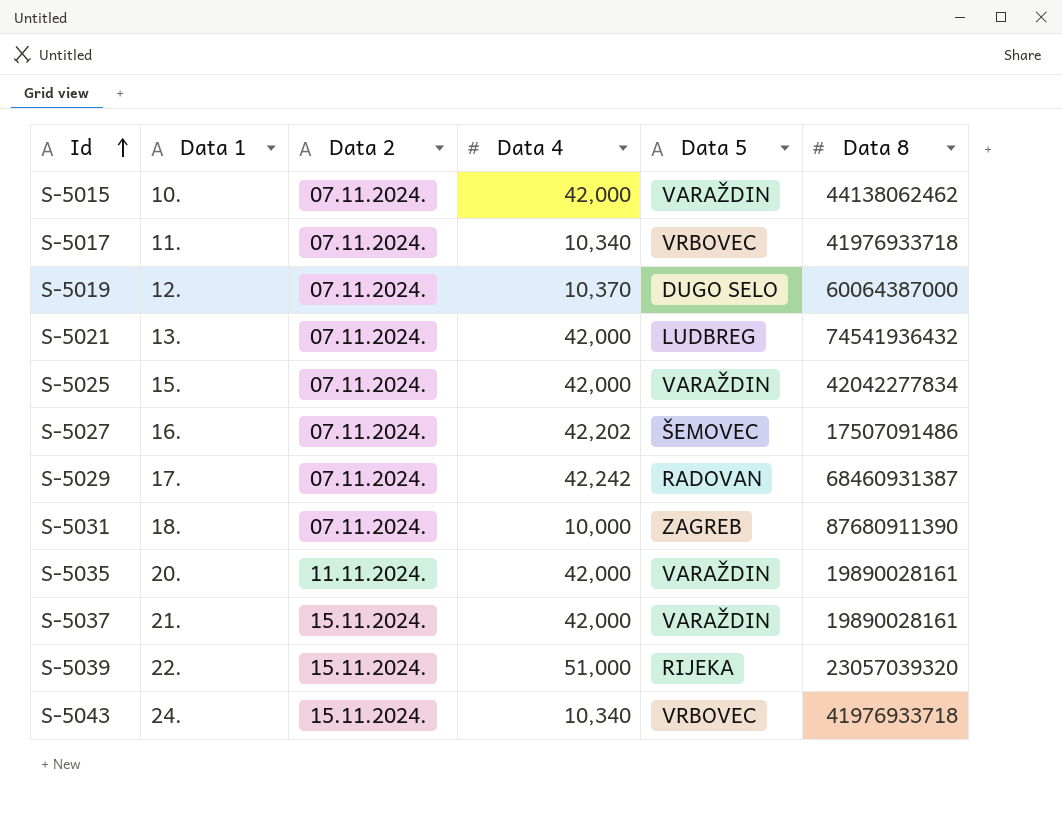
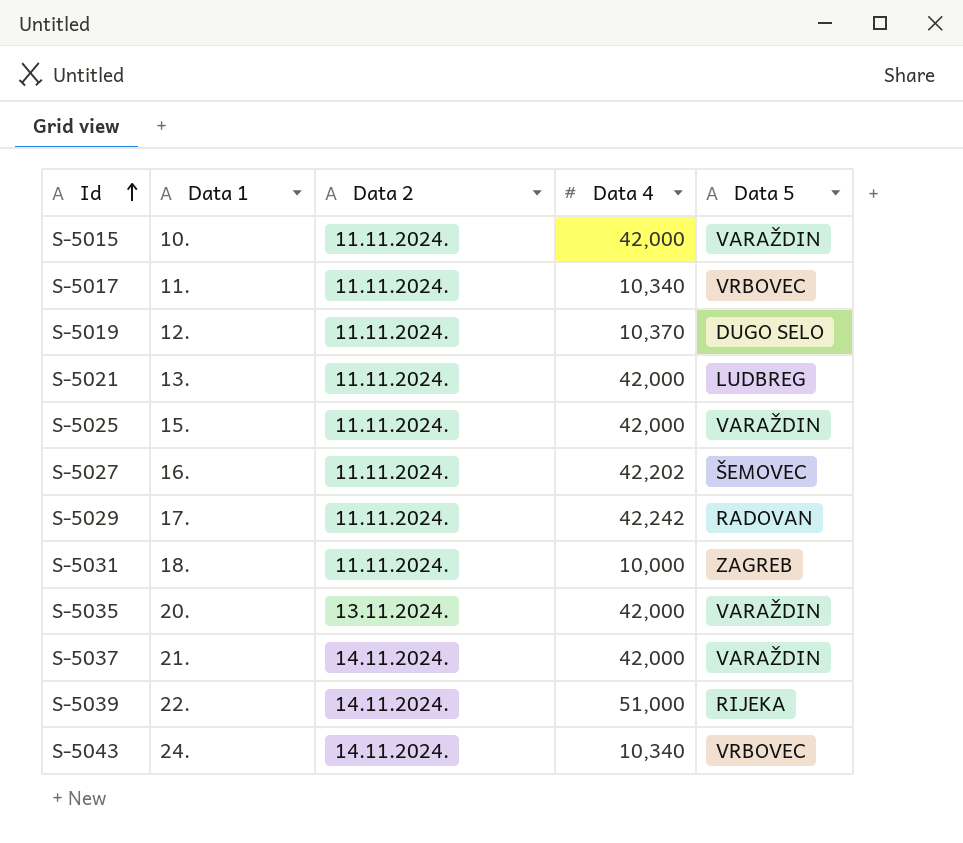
column Data 8 | position: 6 -> none
S-5015 | Data 2: 07.11.2024. -> 11.11.2024.
S-5017 | Data 2: 07.11.2024. -> 11.11.2024.
S-5019 | Data 2: 07.11.2024. -> 11.11.2024.
S-5021 | Data 2: 07.11.2024. -> 11.11.2024.
S-5025 | Data 2: 07.11.2024. -> 11.11.2024.
S-5027 | Data 2: 07.11.2024. -> 11.11.2024.
S-5029 | Data 2: 07.11.2024. -> 11.11.2024.
S-5031 | Data 2: 07.11.2024. -> 11.11.2024.
S-5035 | Data 2: 11.11.2024. -> 13.11.2024.
S-5037 | Data 2: 15.11.2024. -> 14.11.2024.
S-5039 | Data 2: 15.11.2024. -> 14.11.2024.
S-5043 | Data 2: 15.11.2024. -> 14.11.2024.

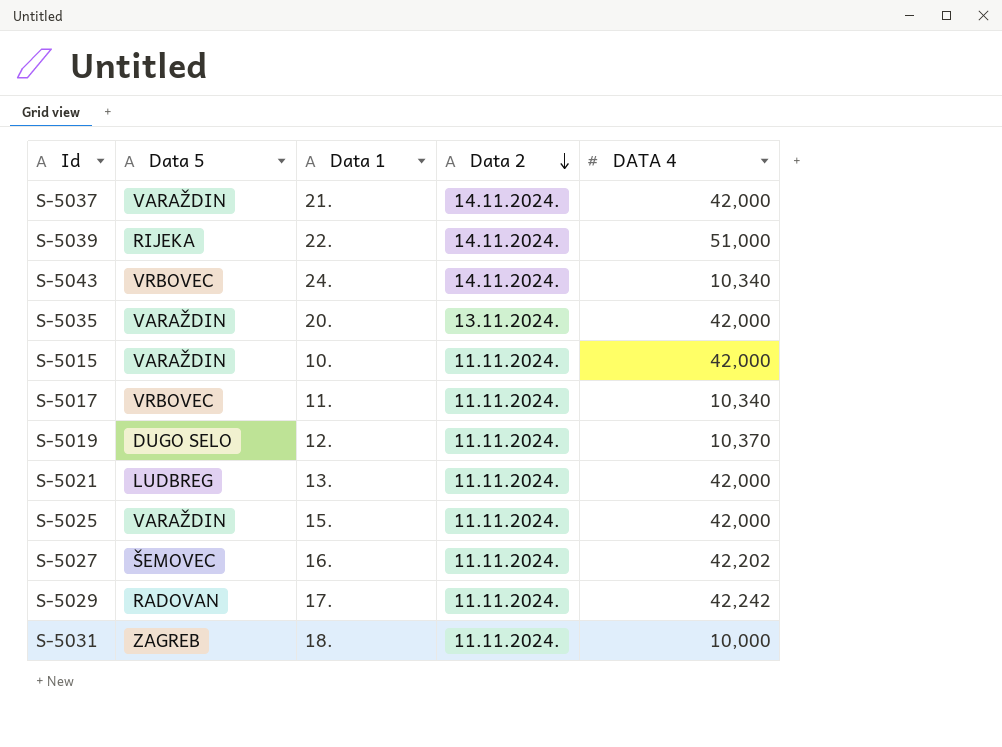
row order: Id ascending -> Data 2 descending
column Data 5 | position: 5 -> 2
column name: Data 4 -> DATA 4

